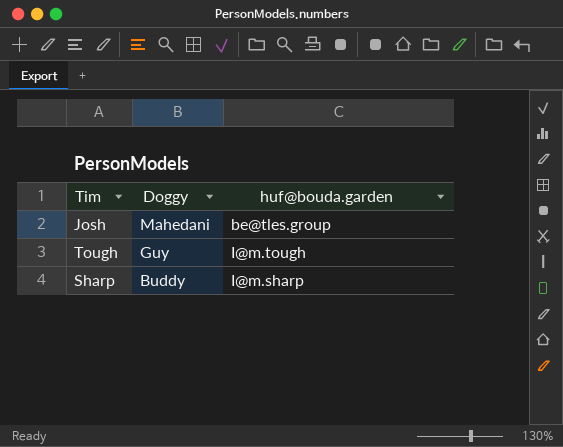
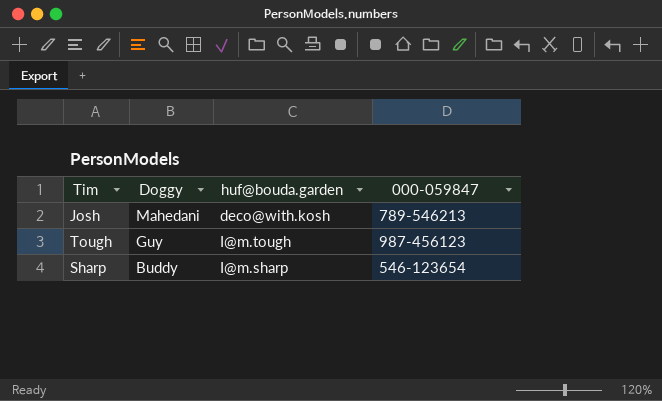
column 000-059847 | position: none -> 4
Josh | huf@bouda.garden: be@tles.group -> deco@with.kosh

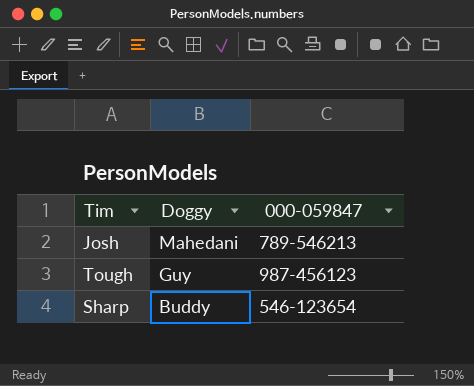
column huf@bouda.garden | position: 3 -> none

